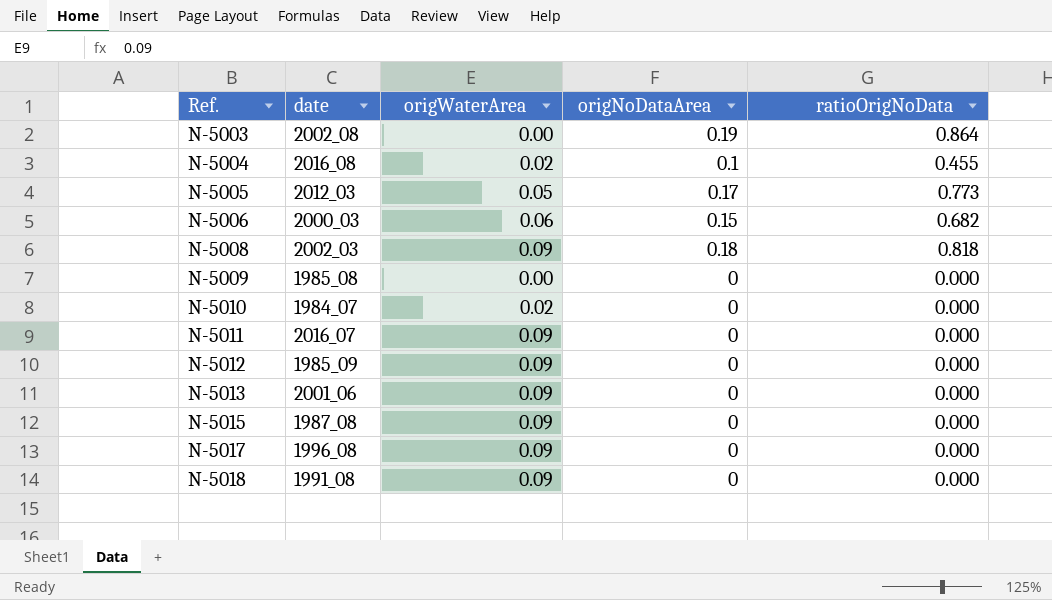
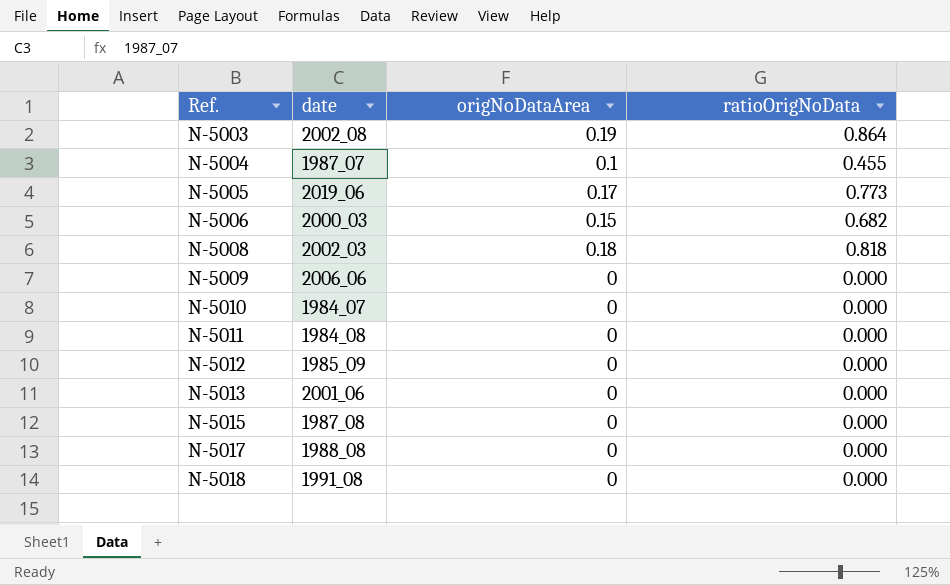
column origWaterArea | position: 3 -> none
N-5004 | date: 2016_08 -> 1987_07
N-5005 | date: 2012_03 -> 2019_06
N-5009 | date: 1985_08 -> 2006_06
N-5011 | date: 2016_07 -> 1984_08
N-5017 | date: 1996_08 -> 1988_08

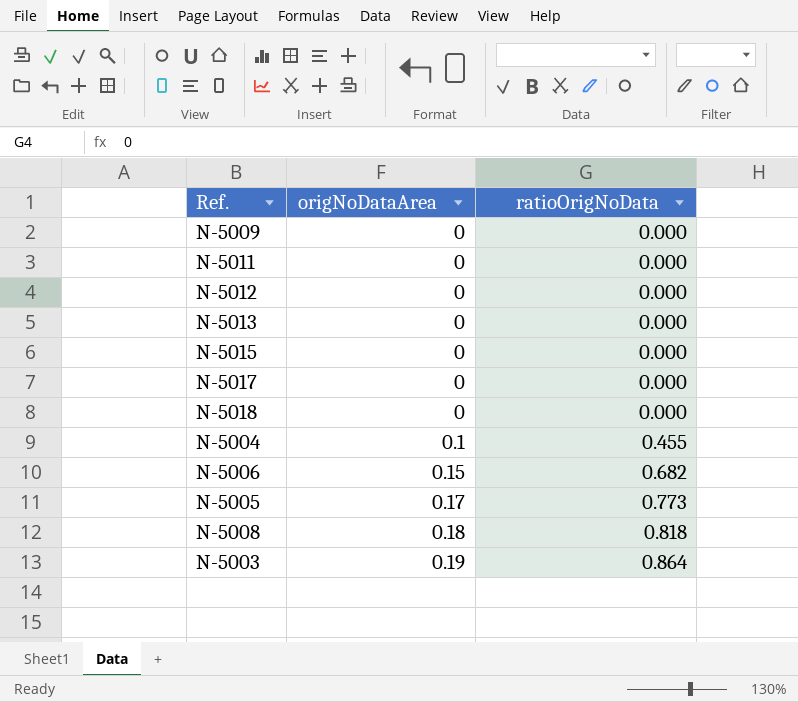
row order: Ref. ascending -> origNoDataArea ascending
column date | position: 2 -> none
row N-5010: 1984_07 | 0 | 0.000 -> none

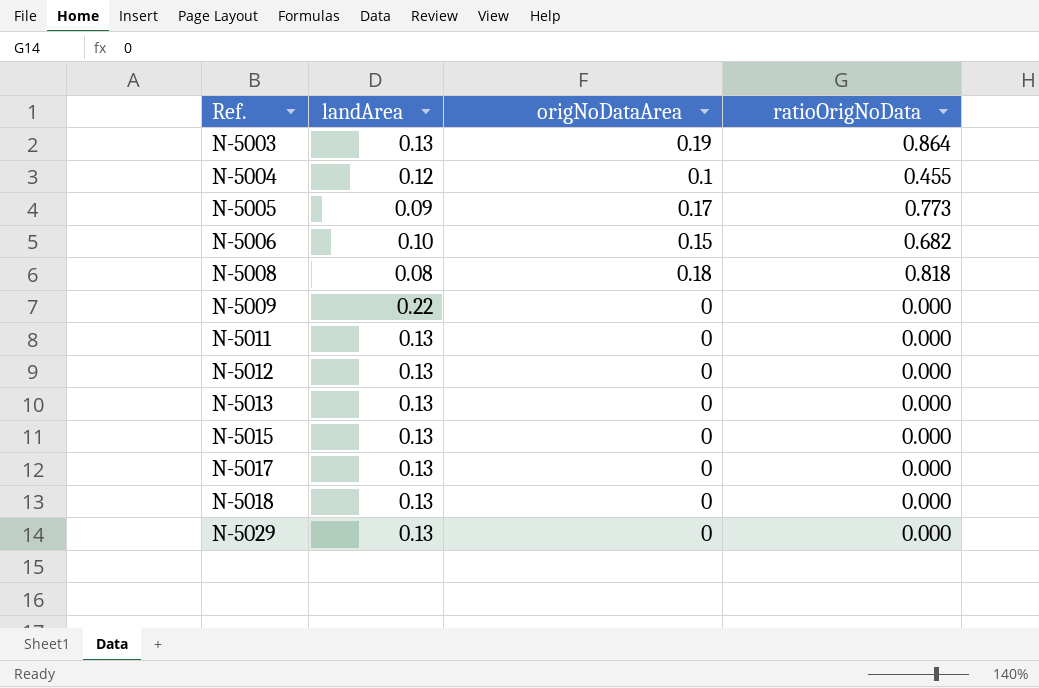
row order: origNoDataArea ascending -> Ref. ascending
column landArea | position: none -> 2
row N-5029: none -> 0.13 | 0 | 0.000

